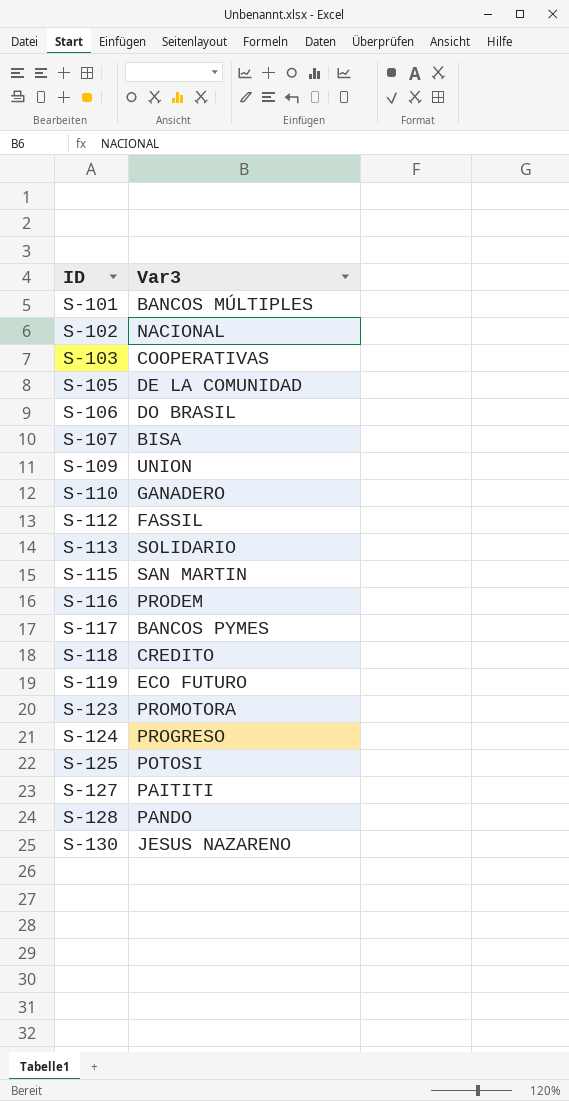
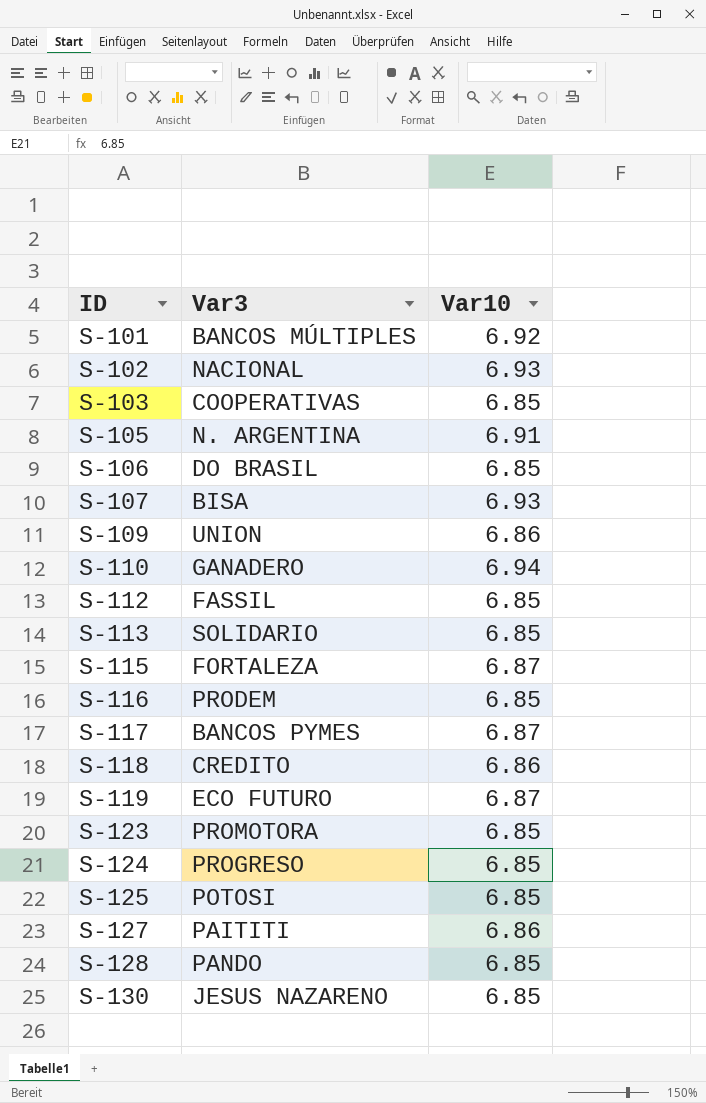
column Var10 | position: none -> 3
S-105 | Var3: DE LA COMUNIDAD -> N. ARGENTINA
S-115 | Var3: SAN MARTIN -> FORTALEZA

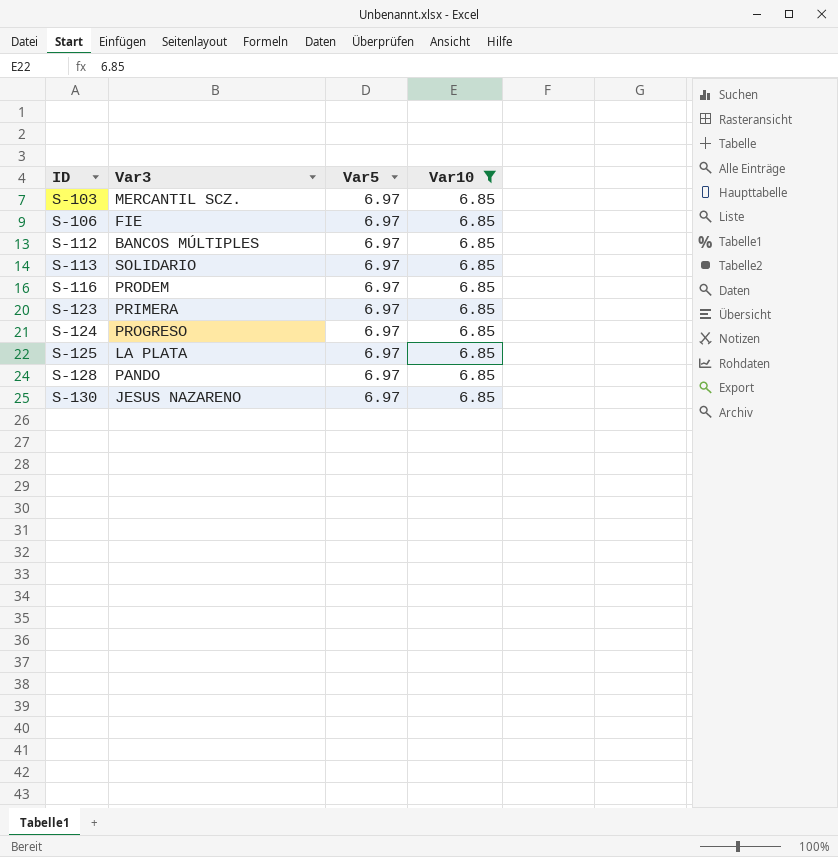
filter: none -> Var10 = 6.85
column Var5 | position: none -> 3
S-103 | Var3: COOPERATIVAS -> MERCANTIL SCZ.
S-106 | Var3: DO BRASIL -> FIE
S-112 | Var3: FASSIL -> BANCOS MÚLTIPLES
S-123 | Var3: PROMOTORA -> PRIMERA
S-125 | Var3: POTOSI -> LA PLATA

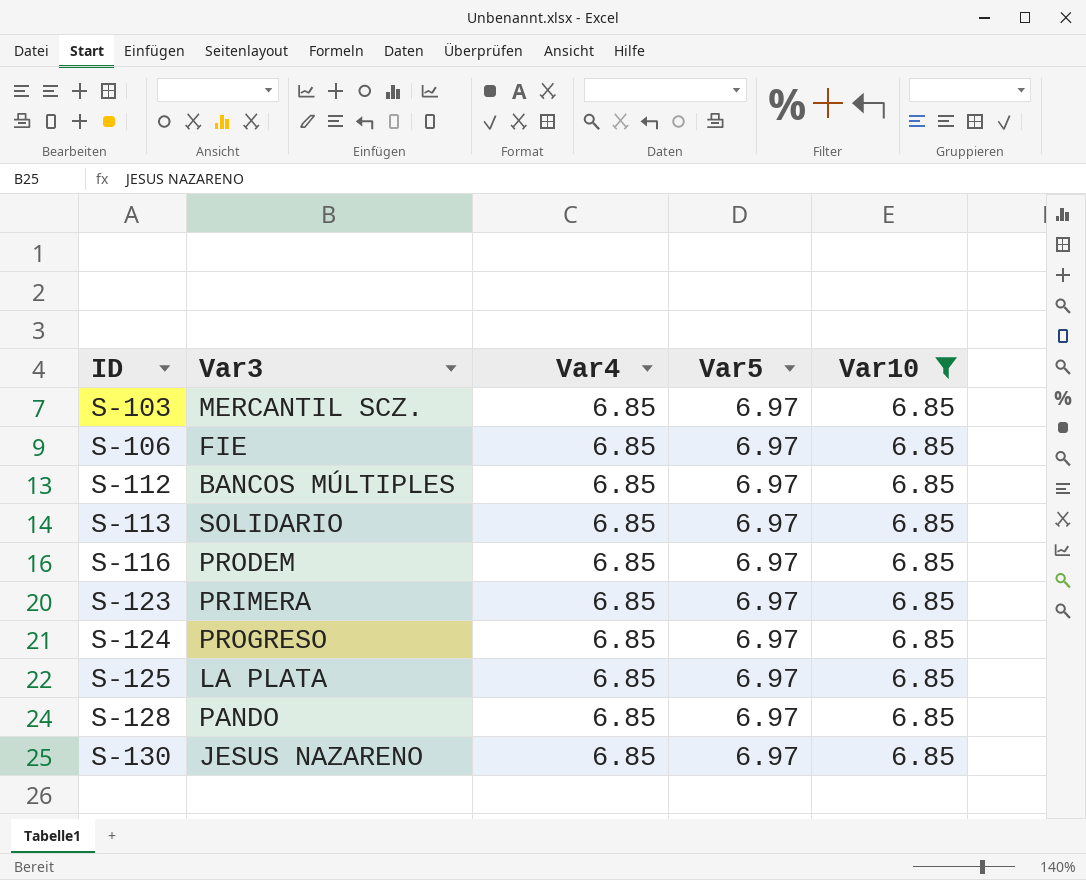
column Var4 | position: none -> 3

